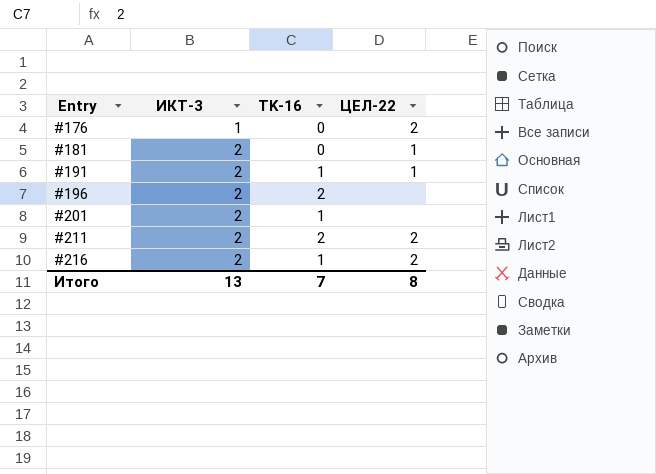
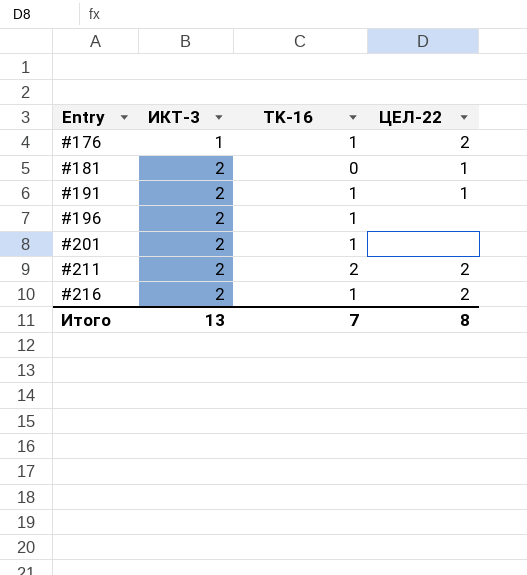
#176 | TK-16: 0 -> 1
#196 | TK-16: 2 -> 1

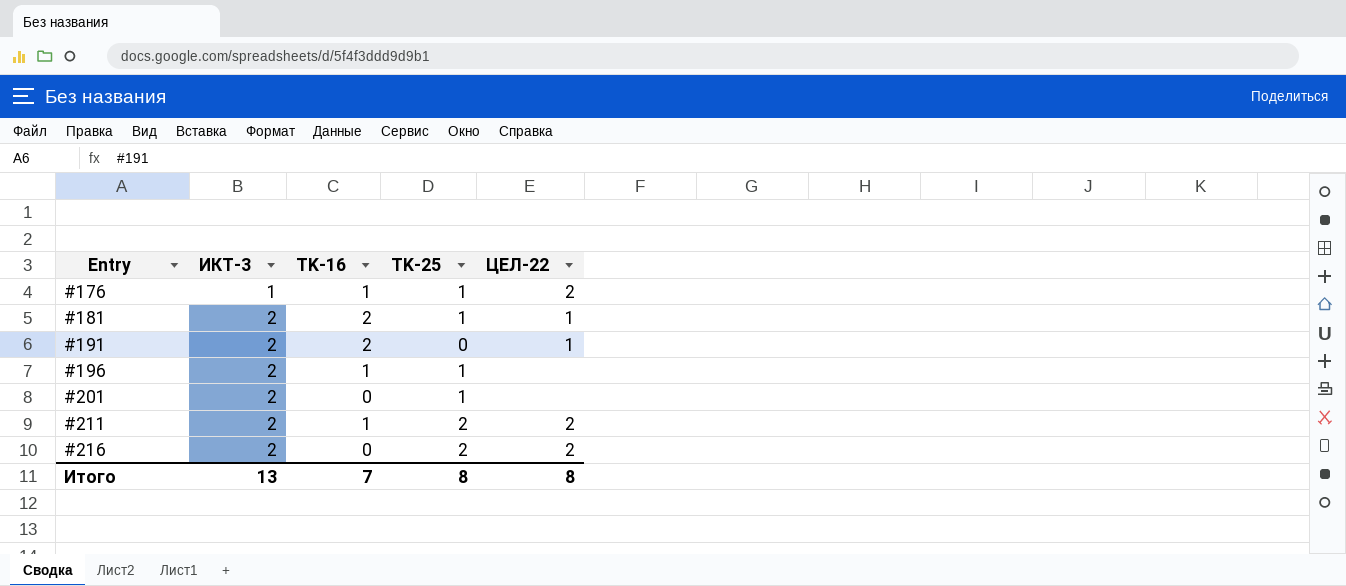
column TK-25 | position: none -> 4
#181 | TK-16: 0 -> 2
#191 | TK-16: 1 -> 2
#201 | TK-16: 1 -> 0
#211 | TK-16: 2 -> 1
#216 | TK-16: 1 -> 0

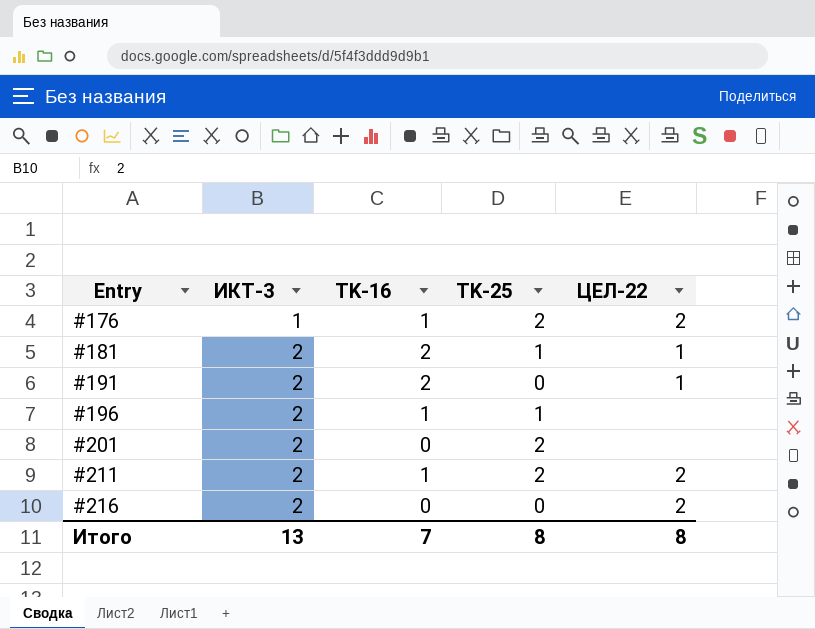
#176 | TK-25: 1 -> 2
#201 | TK-25: 1 -> 2
#216 | TK-25: 2 -> 0

